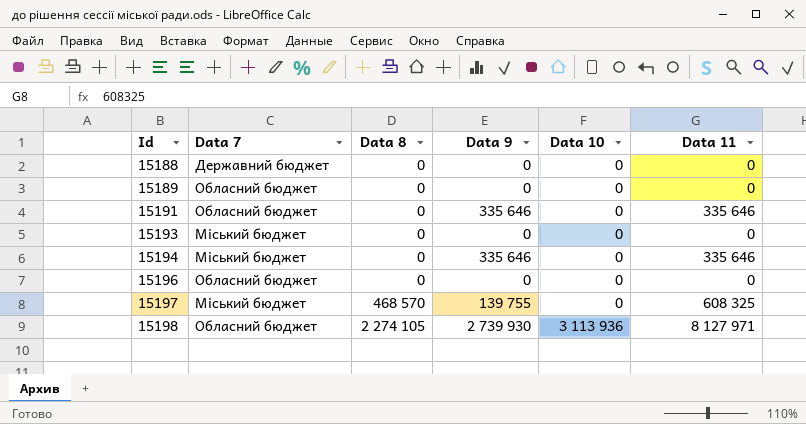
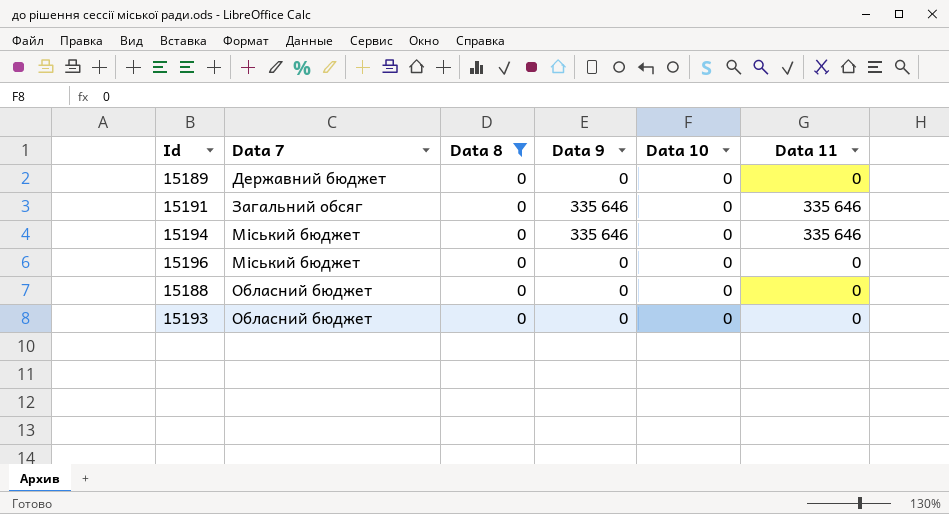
filter: none -> Data 8 = 0
row order: Id ascending -> Data 7 ascending
15189 | Data 7: Обласний бюджет -> Державний бюджет
15191 | Data 7: Обласний бюджет -> Загальний обсяг
15196 | Data 7: Обласний бюджет -> Міський бюджет
15188 | Data 7: Державний бюджет -> Обласний бюджет
15193 | Data 7: Міський бюджет -> Обласний бюджет

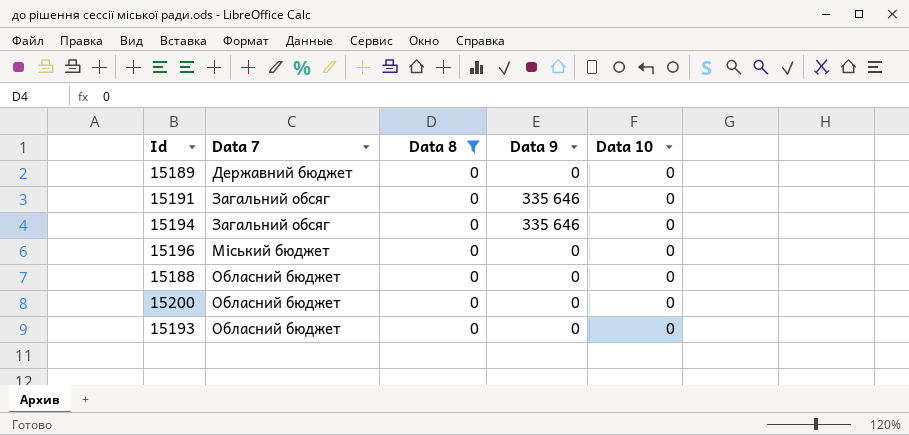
column Data 11 | position: 6 -> none
15194 | Data 7: Міський бюджет -> Загальний обсяг
row 15200: none -> Обласний бюджет | 0 | 0 | 0

